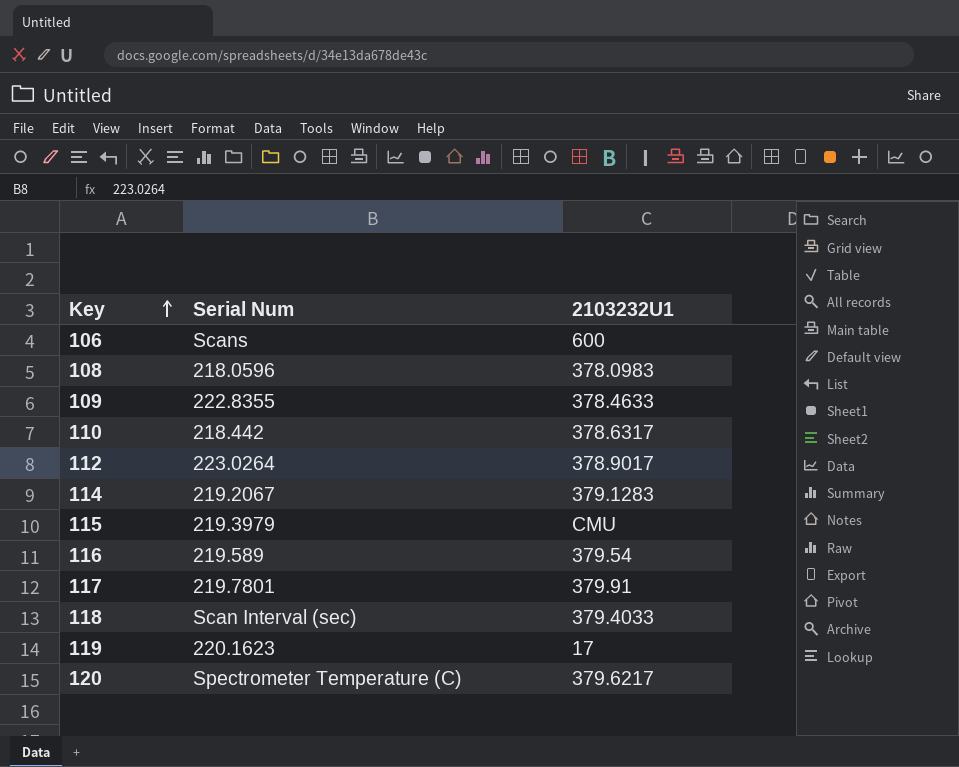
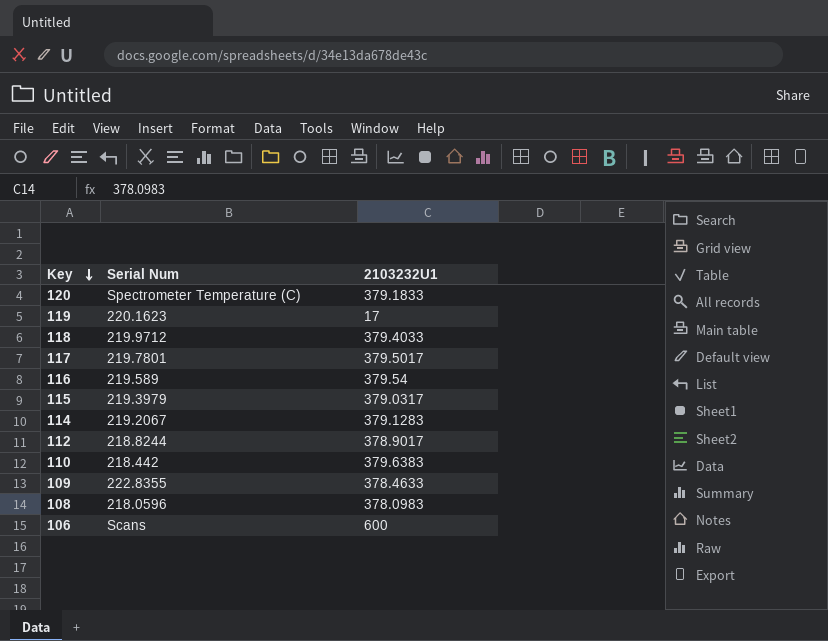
row order: Key ascending -> Key descending
120 | 2103232U1: 379.6217 -> 379.1833
118 | Serial Num: Scan Interval (sec) -> 219.9712
117 | 2103232U1: 379.91 -> 379.5017
115 | 2103232U1: CMU -> 379.0317
112 | Serial Num: 223.0264 -> 218.8244
110 | 2103232U1: 378.6317 -> 379.6383

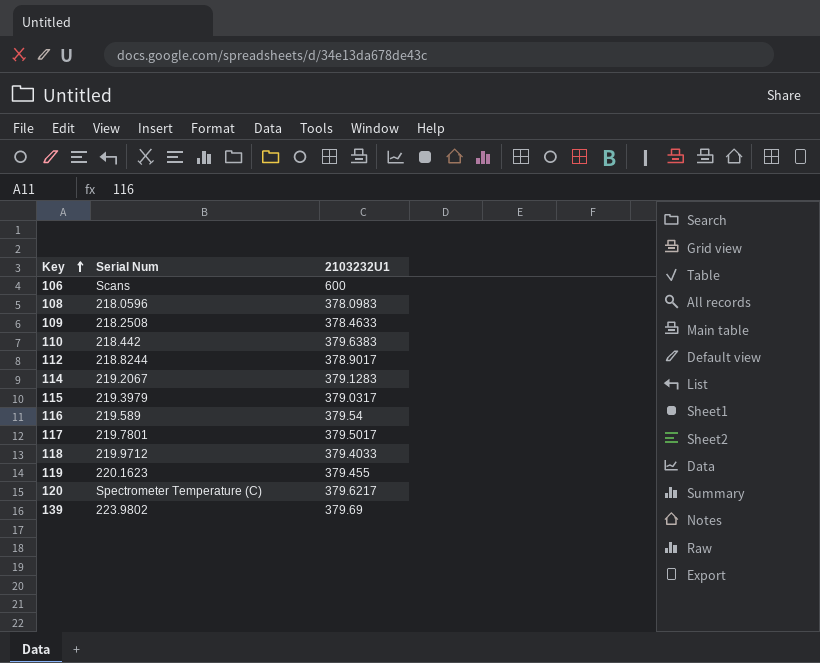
row order: Key descending -> Key ascending
109 | Serial Num: 222.8355 -> 218.2508
119 | 2103232U1: 17 -> 379.455
120 | 2103232U1: 379.1833 -> 379.6217
row 139: none -> 223.9802 | 379.69

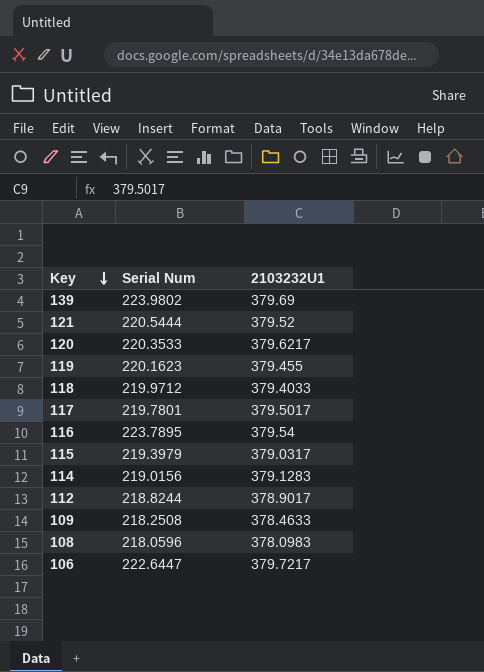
row order: Key ascending -> Key descending
row 110: 218.442 | 379.6383 -> none
row 121: none -> 220.5444 | 379.52
120 | Serial Num: Spectrometer Temperature (C) -> 220.3533
116 | Serial Num: 219.589 -> 223.7895
114 | Serial Num: 219.2067 -> 219.0156
106 | Serial Num: Scans -> 222.6447
106 | 2103232U1: 600 -> 379.7217

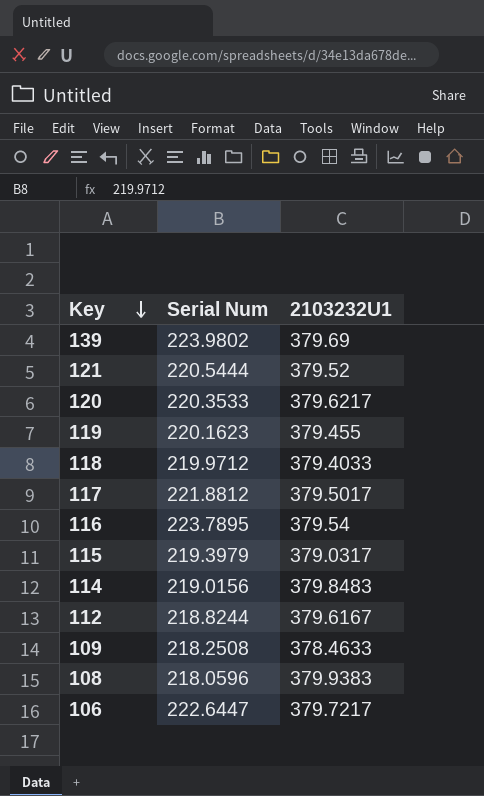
117 | Serial Num: 219.7801 -> 221.8812
114 | 2103232U1: 379.1283 -> 379.8483
112 | 2103232U1: 378.9017 -> 379.6167
108 | 2103232U1: 378.0983 -> 379.9383

